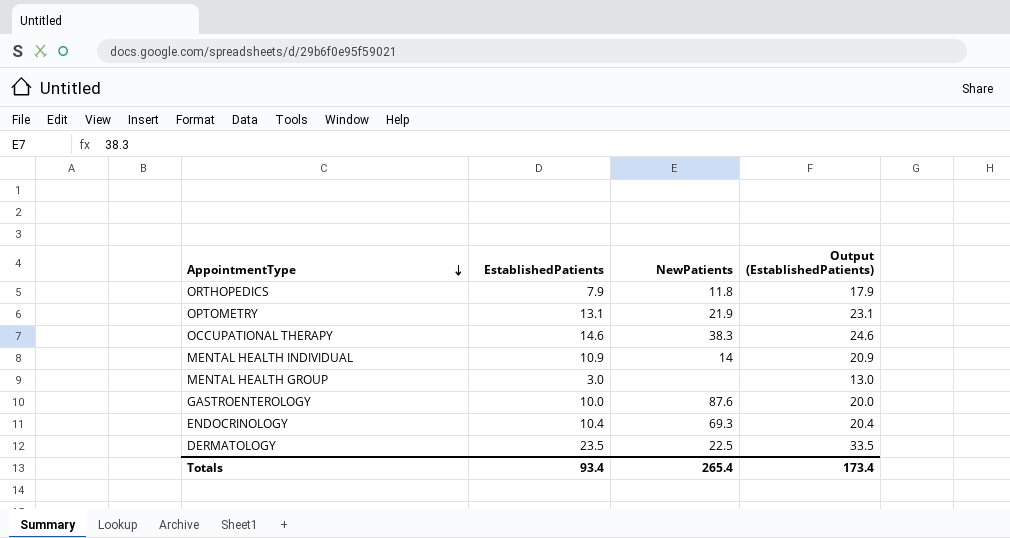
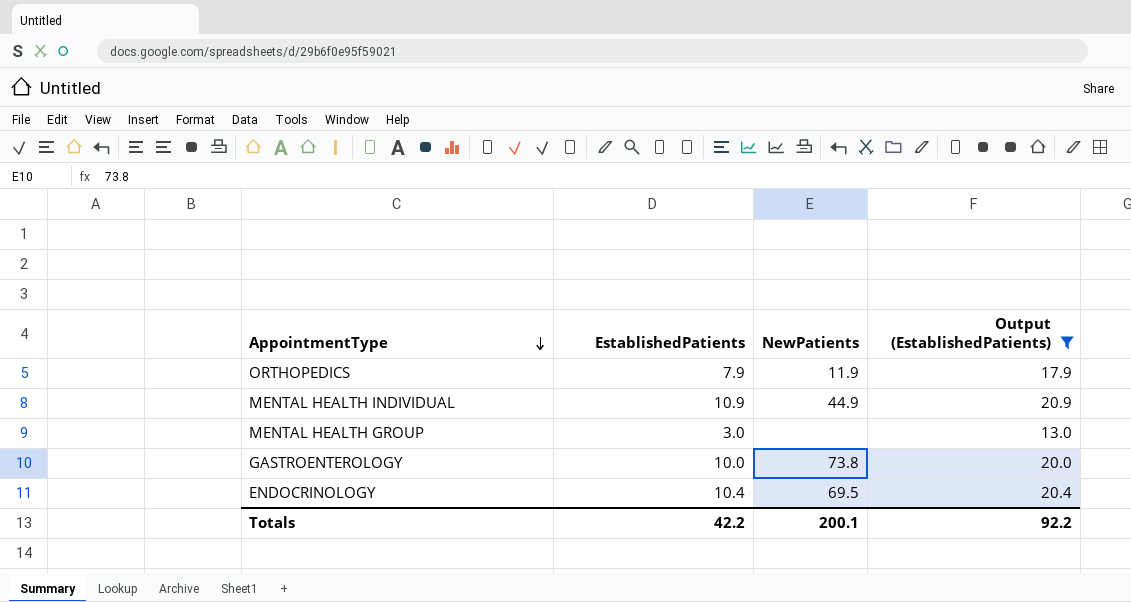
filter: none -> Output (EstablishedPatients) <= 20.9
ORTHOPEDICS | NewPatients: 11.8 -> 11.9
MENTAL HEALTH INDIVIDUAL | NewPatients: 14 -> 44.9
GASTROENTEROLOGY | NewPatients: 87.6 -> 73.8
ENDOCRINOLOGY | NewPatients: 69.3 -> 69.5
Totals | EstablishedPatients: 93.4 -> 42.2
Totals | NewPatients: 265.4 -> 200.1
Totals | Output (EstablishedPatients): 173.4 -> 92.2

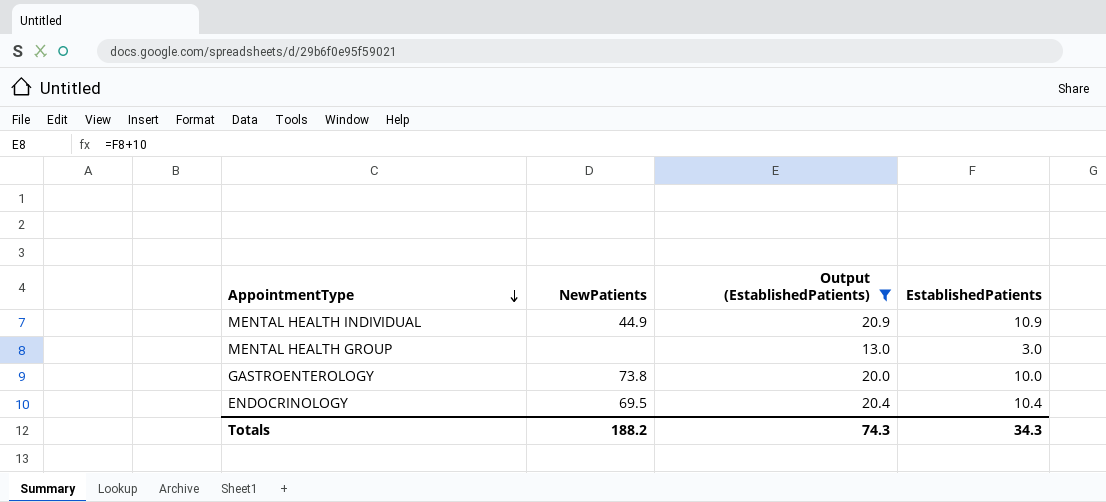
column EstablishedPatients | position: 2 -> 4
row ORTHOPEDICS: 7.9 | 11.9 | 17.9 -> none
Totals | NewPatients: 200.1 -> 188.2
Totals | Output (EstablishedPatients): 92.2 -> 74.3
Totals | EstablishedPatients: 42.2 -> 34.3

